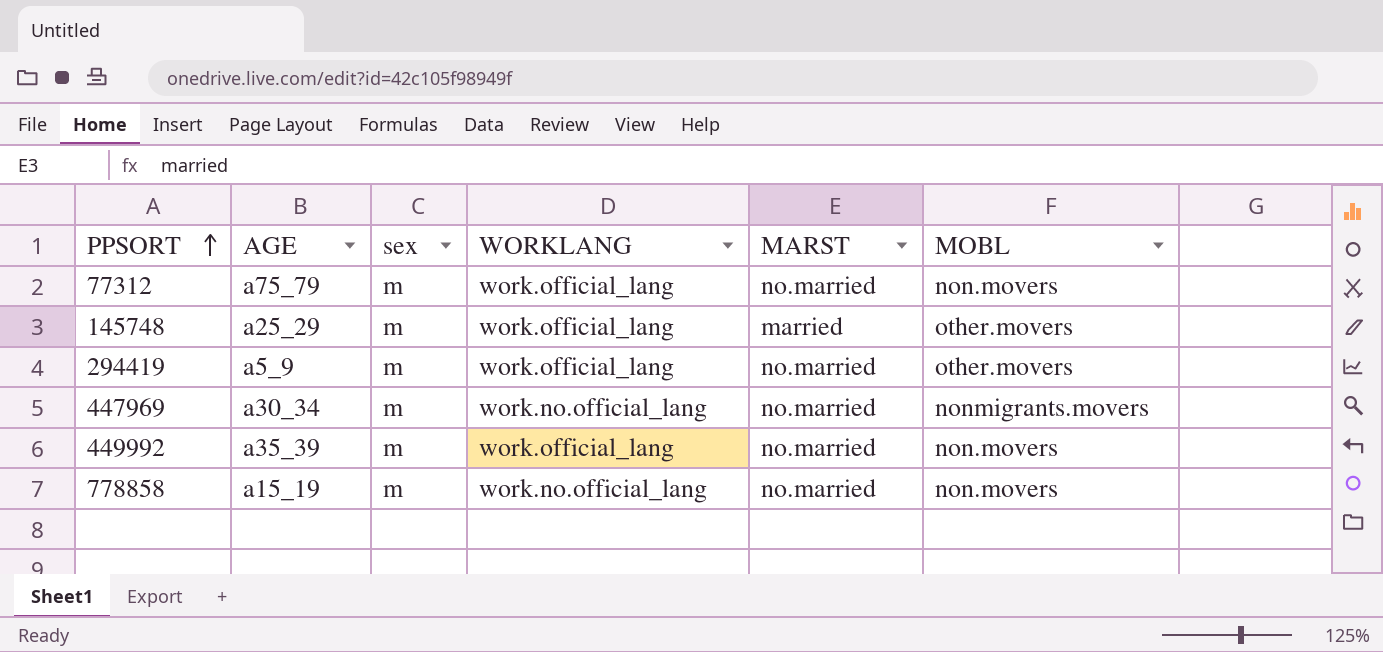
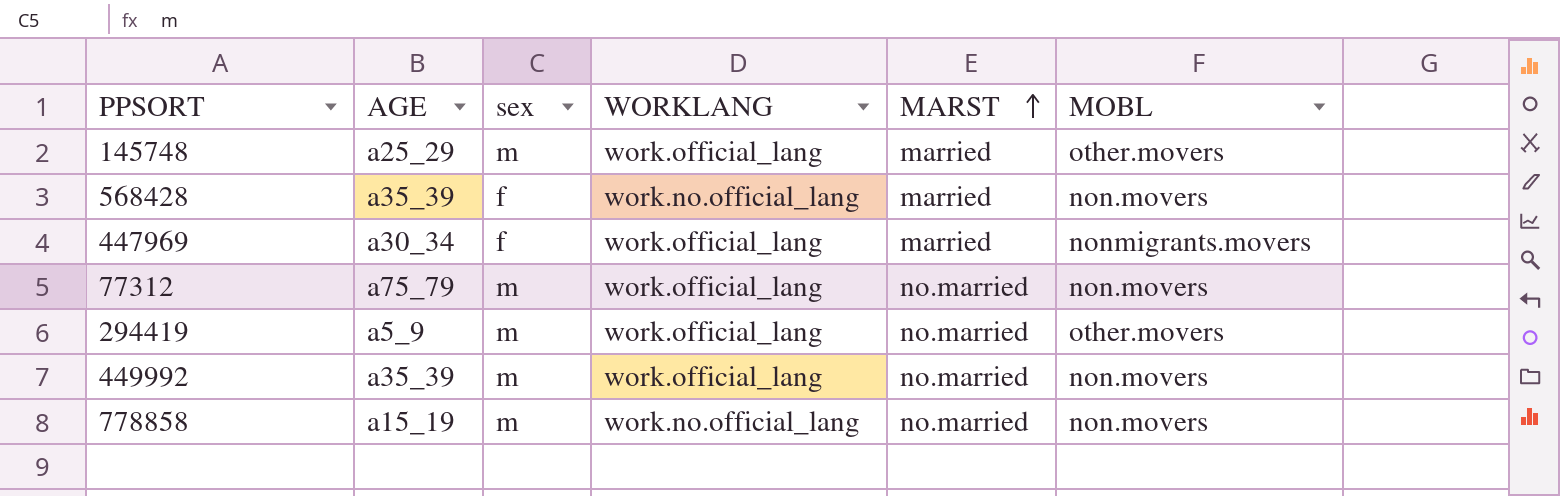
row order: PPSORT ascending -> MARST ascending
row 568428: none -> a35_39 | f | work.no.official_lang | married | non.movers
447969 | sex: m -> f
447969 | WORKLANG: work.no.official_lang -> work.official_lang
447969 | MARST: no.married -> married

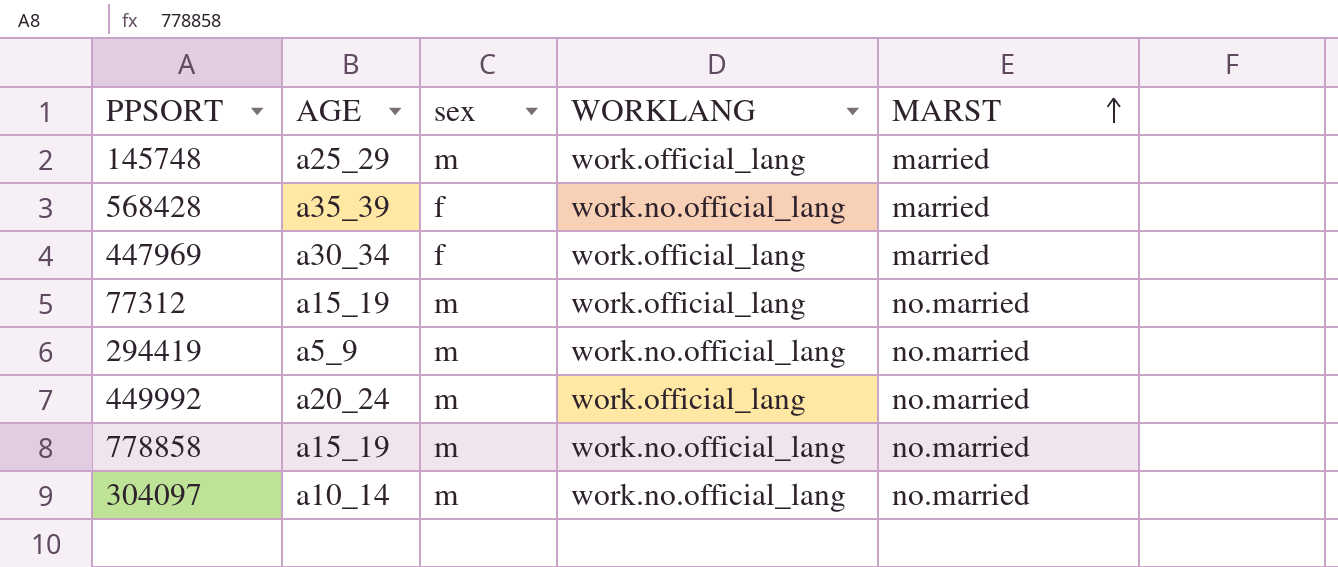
column MOBL | position: 6 -> none
77312 | AGE: a75_79 -> a15_19
294419 | WORKLANG: work.official_lang -> work.no.official_lang
449992 | AGE: a35_39 -> a20_24
row 304097: none -> a10_14 | m | work.no.official_lang | no.married

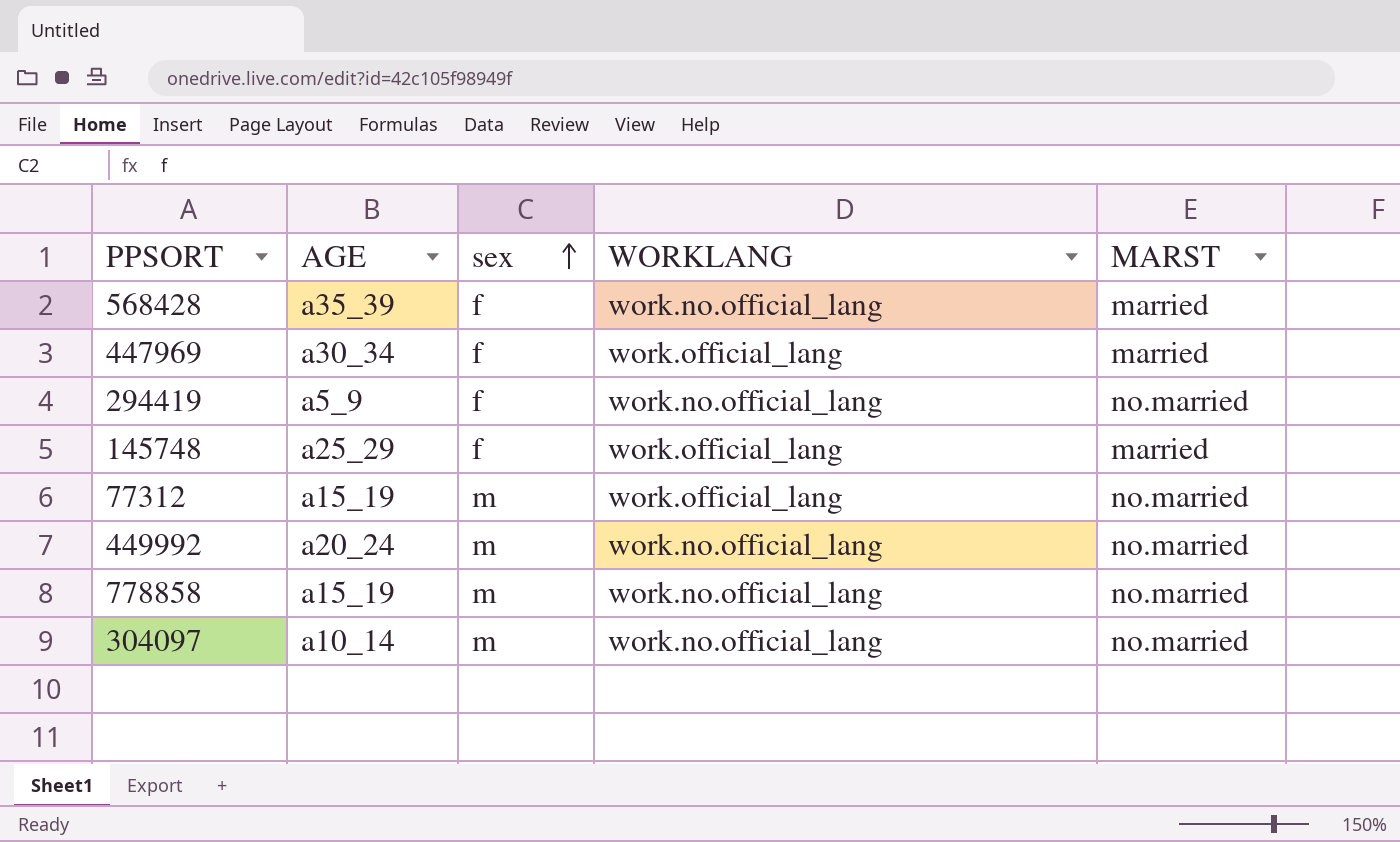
row order: MARST ascending -> sex ascending
294419 | sex: m -> f
145748 | sex: m -> f
449992 | WORKLANG: work.official_lang -> work.no.official_lang

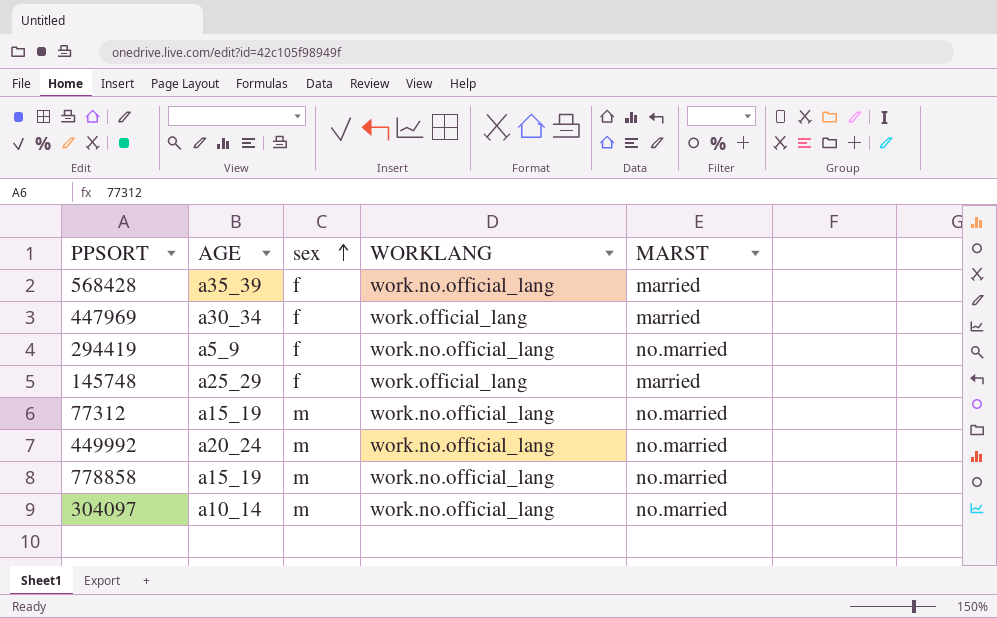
77312 | WORKLANG: work.official_lang -> work.no.official_lang

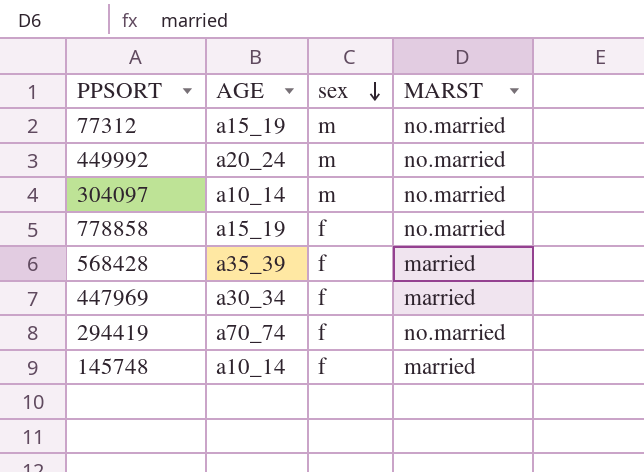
row order: sex ascending -> sex descending
column WORKLANG | position: 4 -> none
778858 | sex: m -> f
294419 | AGE: a5_9 -> a70_74
145748 | AGE: a25_29 -> a10_14

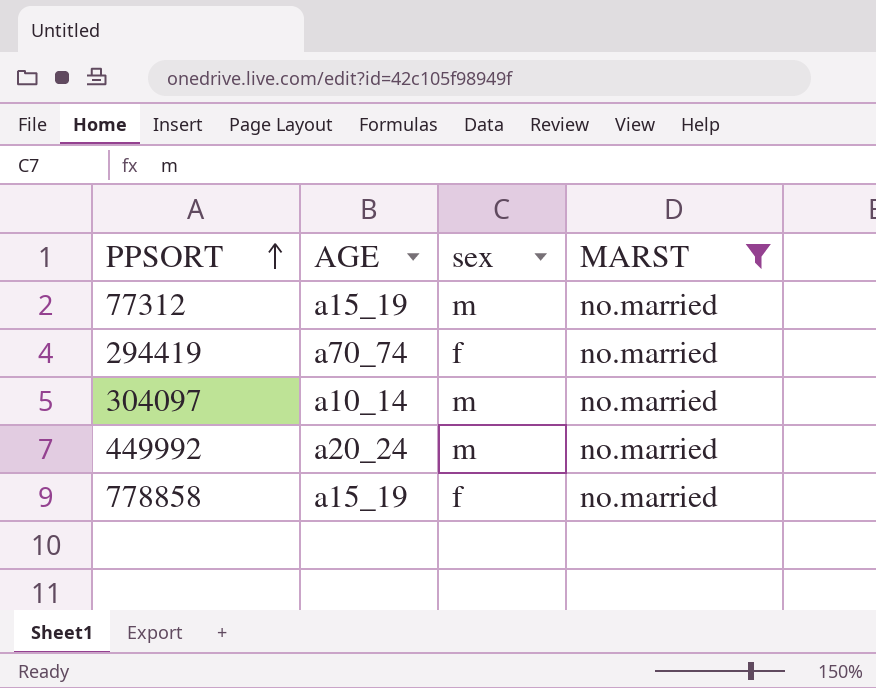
filter: none -> MARST = no.married
row order: sex descending -> PPSORT ascending

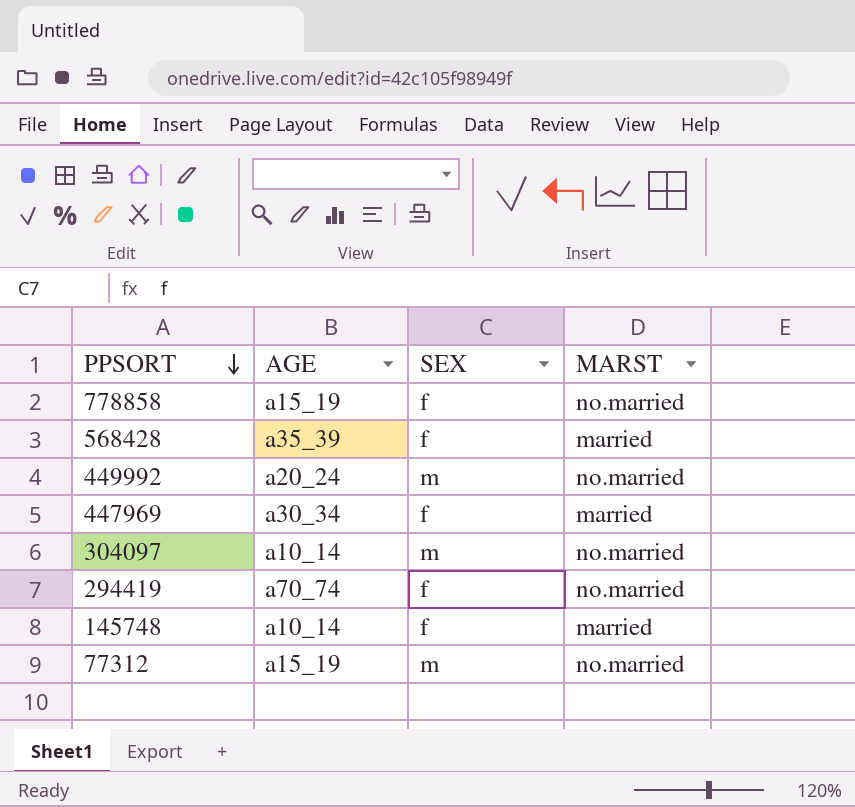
filter: MARST = no.married -> none
row order: PPSORT ascending -> PPSORT descending
column name: sex -> SEX

